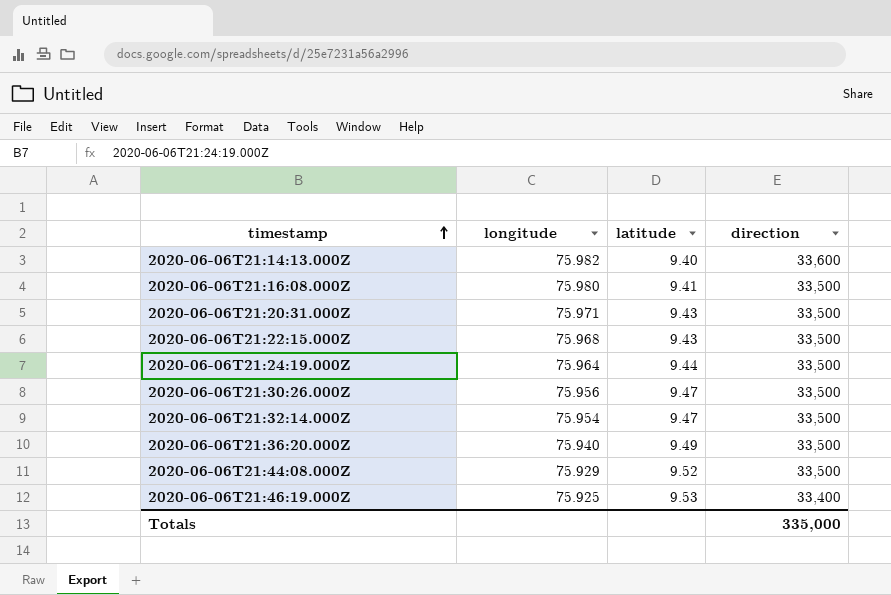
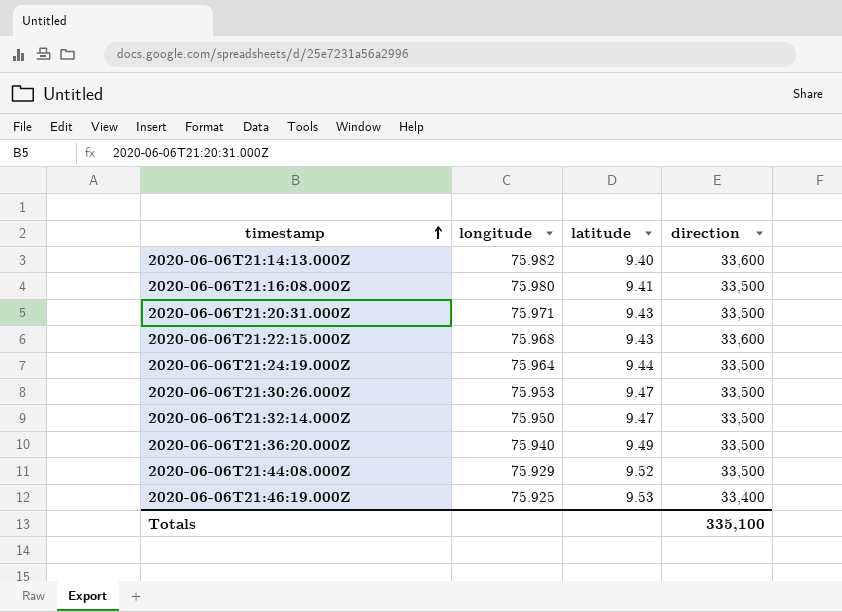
2020-06-06T21:22:15.000Z | direction: 33,500 -> 33,600
2020-06-06T21:30:26.000Z | longitude: 75.956 -> 75.953
2020-06-06T21:32:14.000Z | longitude: 75.954 -> 75.950
Totals | direction: 335,000 -> 335,100

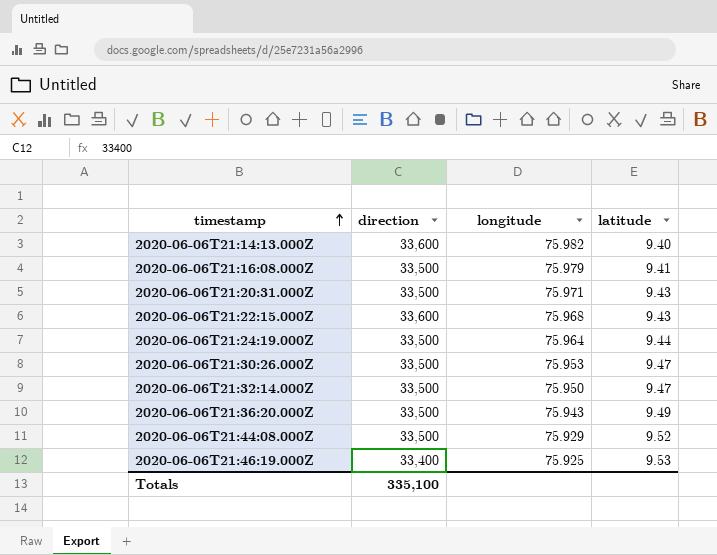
column direction | position: 4 -> 2
2020-06-06T21:16:08.000Z | longitude: 75.980 -> 75.979
2020-06-06T21:36:20.000Z | longitude: 75.940 -> 75.943

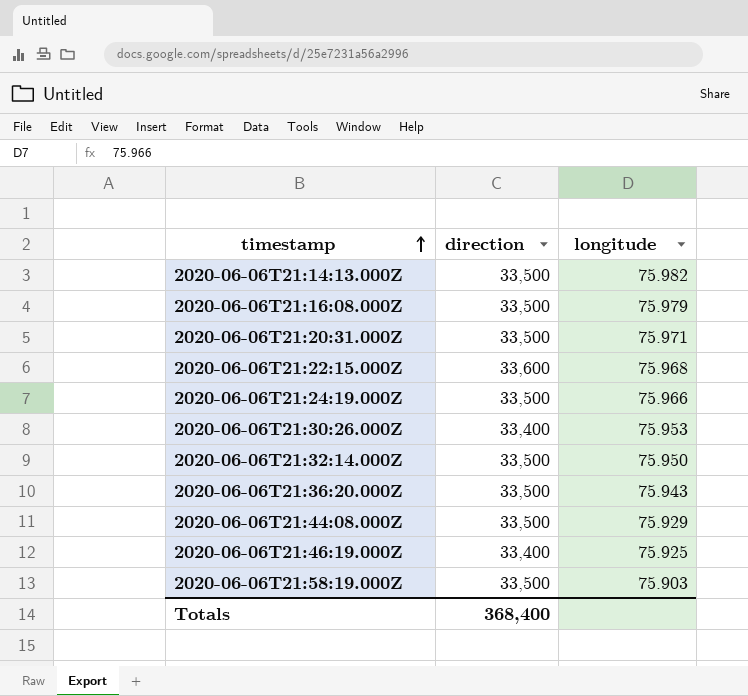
column latitude | position: 4 -> none
2020-06-06T21:14:13.000Z | direction: 33,600 -> 33,500
2020-06-06T21:24:19.000Z | longitude: 75.964 -> 75.966
2020-06-06T21:30:26.000Z | direction: 33,500 -> 33,400
row 2020-06-06T21:58:19.000Z: none -> 33,500 | 75.903
Totals | direction: 335,100 -> 368,400

